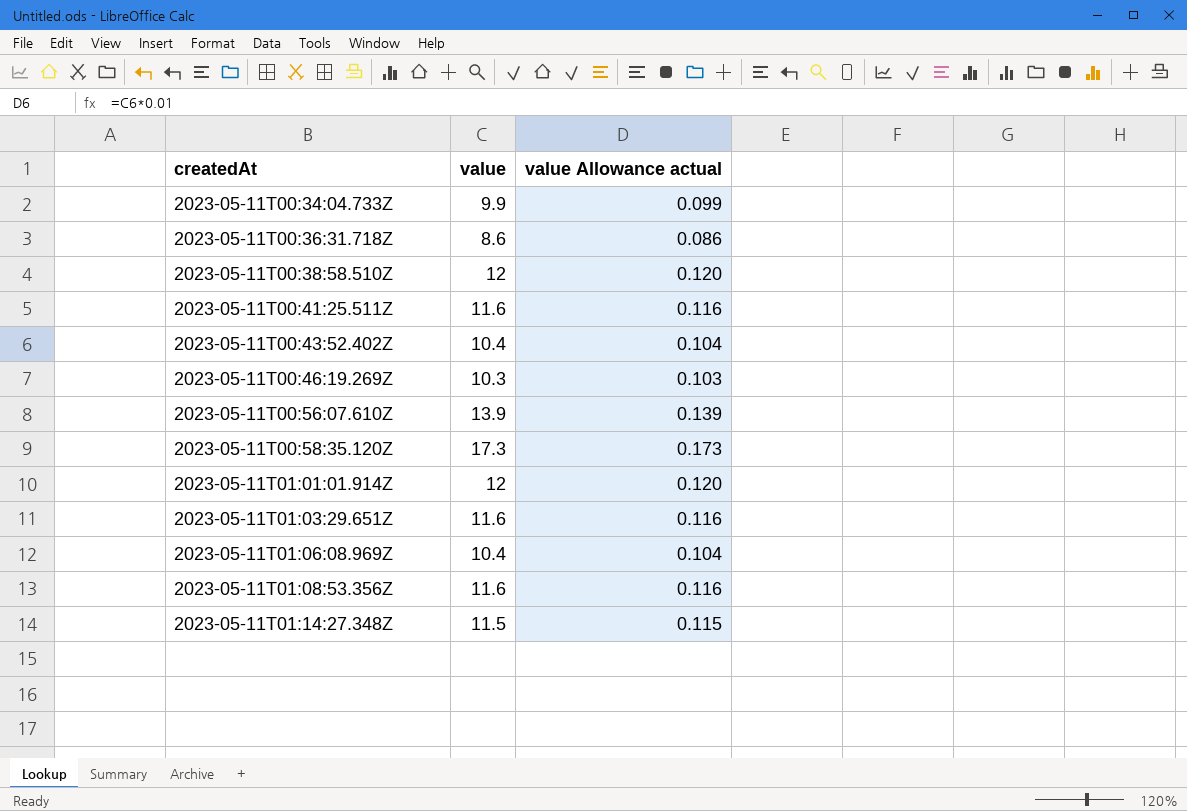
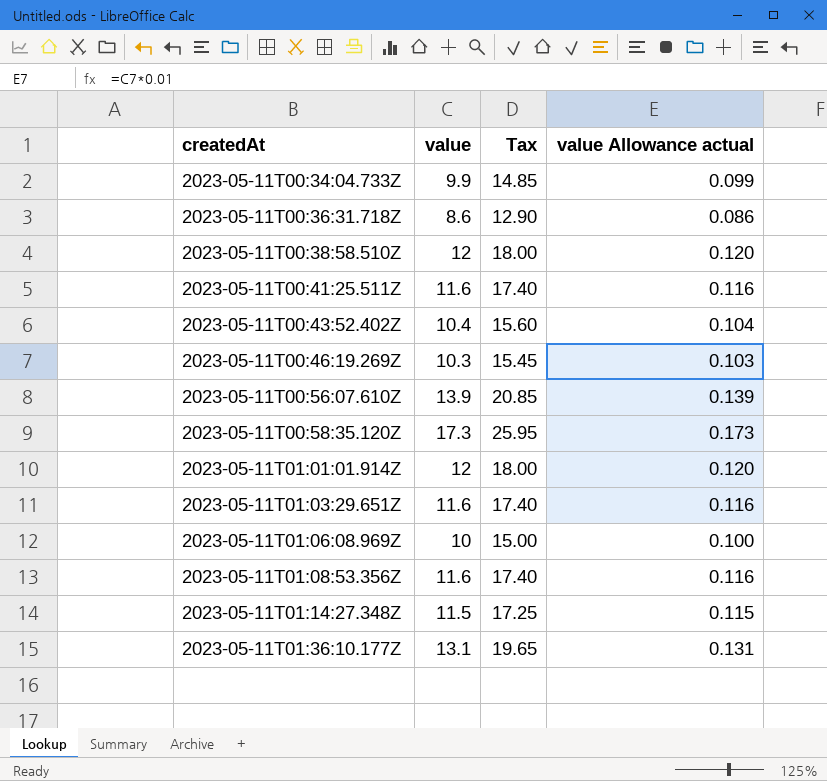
column Tax | formula: none -> [value] * 1.5
2023-05-11T01:06:08.969Z | value: 10.4 -> 10
2023-05-11T01:06:08.969Z | value Allowance actual: 0.104 -> 0.100
row 2023-05-11T01:36:10.177Z: none -> 13.1 | 19.65 | 0.131

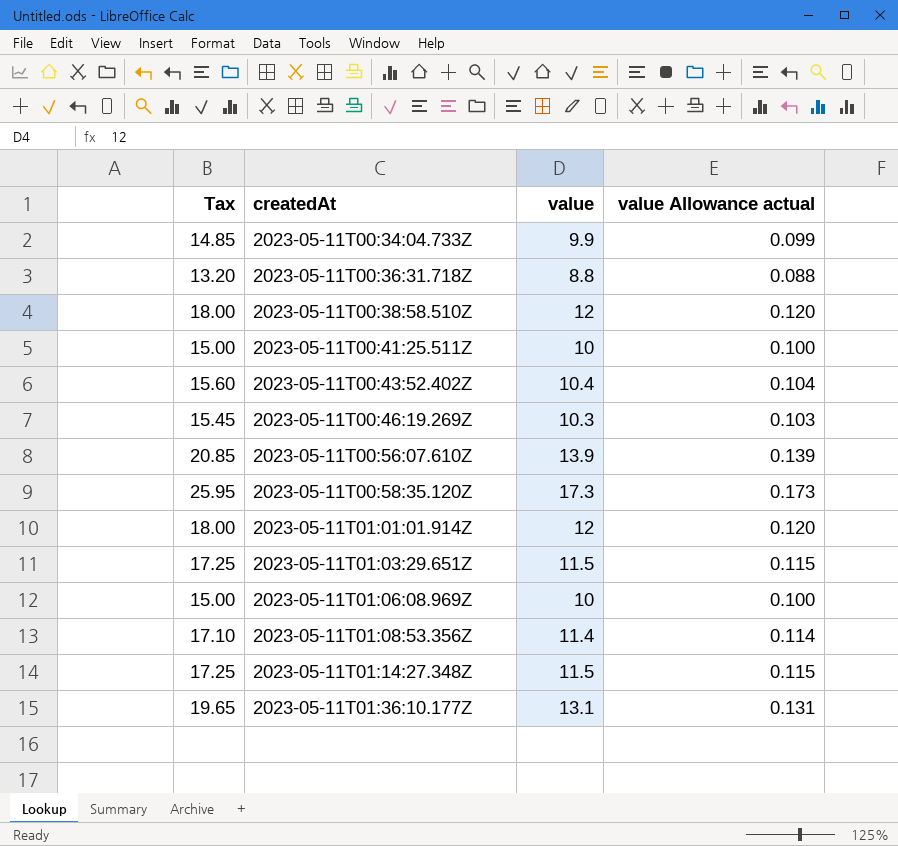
column Tax | position: 3 -> 1
2023-05-11T00:36:31.718Z | Tax: 12.90 -> 13.20
2023-05-11T00:36:31.718Z | value: 8.6 -> 8.8
2023-05-11T00:36:31.718Z | value Allowance actual: 0.086 -> 0.088
2023-05-11T00:41:25.511Z | Tax: 17.40 -> 15.00
2023-05-11T00:41:25.511Z | value: 11.6 -> 10
2023-05-11T00:41:25.511Z | value Allowance actual: 0.116 -> 0.100
2023-05-11T01:03:29.651Z | Tax: 17.40 -> 17.25
2023-05-11T01:03:29.651Z | value: 11.6 -> 11.5
2023-05-11T01:03:29.651Z | value Allowance actual: 0.116 -> 0.115
2023-05-11T01:08:53.356Z | Tax: 17.40 -> 17.10
2023-05-11T01:08:53.356Z | value: 11.6 -> 11.4
2023-05-11T01:08:53.356Z | value Allowance actual: 0.116 -> 0.114

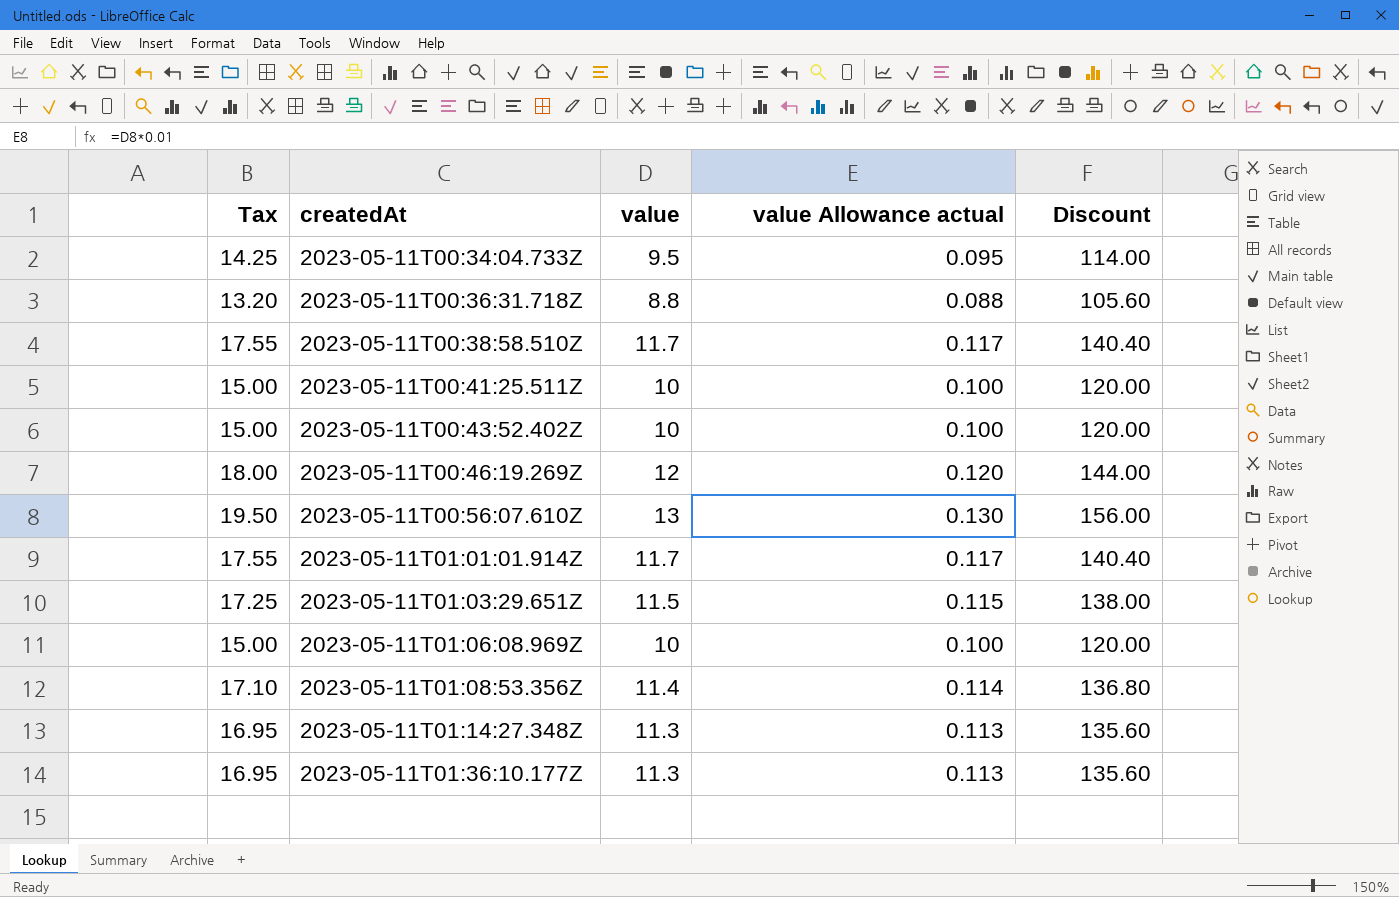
column Discount | formula: none -> [value] * 12
row 2023-05-11T00:58:35.120Z: 25.95 | 17.3 | 0.173 -> none
2023-05-11T00:34:04.733Z | Tax: 14.85 -> 14.25
2023-05-11T00:34:04.733Z | value: 9.9 -> 9.5
2023-05-11T00:34:04.733Z | value Allowance actual: 0.099 -> 0.095
2023-05-11T00:38:58.510Z | Tax: 18.00 -> 17.55
2023-05-11T00:38:58.510Z | value: 12 -> 11.7
2023-05-11T00:38:58.510Z | value Allowance actual: 0.120 -> 0.117
2023-05-11T00:43:52.402Z | Tax: 15.60 -> 15.00
2023-05-11T00:43:52.402Z | value: 10.4 -> 10
2023-05-11T00:43:52.402Z | value Allowance actual: 0.104 -> 0.100
2023-05-11T00:46:19.269Z | Tax: 15.45 -> 18.00
2023-05-11T00:46:19.269Z | value: 10.3 -> 12
2023-05-11T00:46:19.269Z | value Allowance actual: 0.103 -> 0.120
2023-05-11T00:56:07.610Z | Tax: 20.85 -> 19.50
2023-05-11T00:56:07.610Z | value: 13.9 -> 13
2023-05-11T00:56:07.610Z | value Allowance actual: 0.139 -> 0.130
2023-05-11T01:01:01.914Z | Tax: 18.00 -> 17.55
2023-05-11T01:01:01.914Z | value: 12 -> 11.7
2023-05-11T01:01:01.914Z | value Allowance actual: 0.120 -> 0.117
2023-05-11T01:14:27.348Z | Tax: 17.25 -> 16.95
2023-05-11T01:14:27.348Z | value: 11.5 -> 11.3
2023-05-11T01:14:27.348Z | value Allowance actual: 0.115 -> 0.113
2023-05-11T01:36:10.177Z | Tax: 19.65 -> 16.95
2023-05-11T01:36:10.177Z | value: 13.1 -> 11.3
2023-05-11T01:36:10.177Z | value Allowance actual: 0.131 -> 0.113

